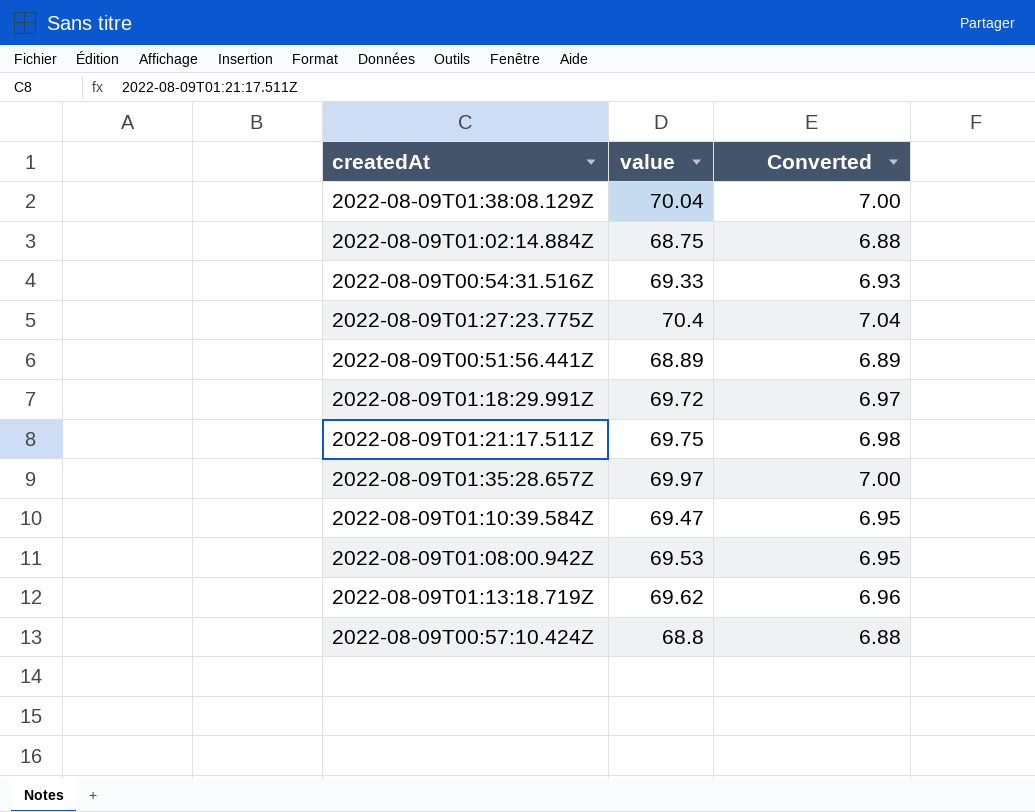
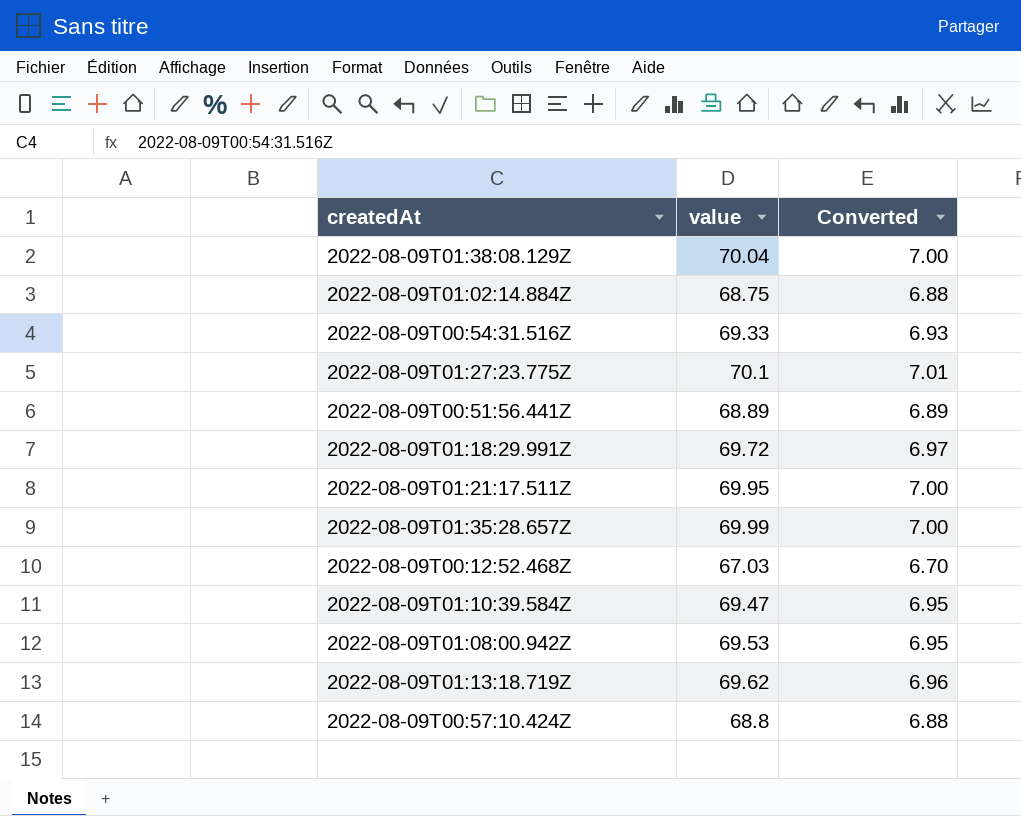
2022-08-09T01:27:23.775Z | value: 70.4 -> 70.1
2022-08-09T01:27:23.775Z | Converted: 7.04 -> 7.01
2022-08-09T01:21:17.511Z | value: 69.75 -> 69.95
2022-08-09T01:21:17.511Z | Converted: 6.98 -> 7.00
2022-08-09T01:35:28.657Z | value: 69.97 -> 69.99
row 2022-08-09T00:12:52.468Z: none -> 67.03 | 6.70

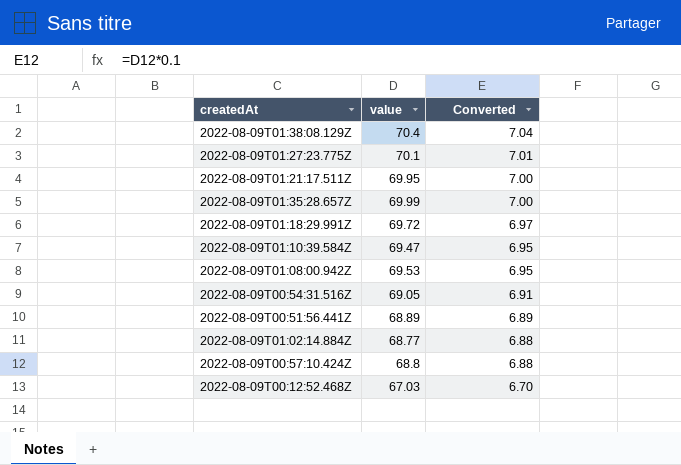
row order: none -> Converted descending
row 2022-08-09T01:13:18.719Z: 69.62 | 6.96 -> none
2022-08-09T01:38:08.129Z | value: 70.04 -> 70.4
2022-08-09T01:38:08.129Z | Converted: 7.00 -> 7.04
2022-08-09T00:54:31.516Z | value: 69.33 -> 69.05
2022-08-09T00:54:31.516Z | Converted: 6.93 -> 6.91
2022-08-09T01:02:14.884Z | value: 68.75 -> 68.77

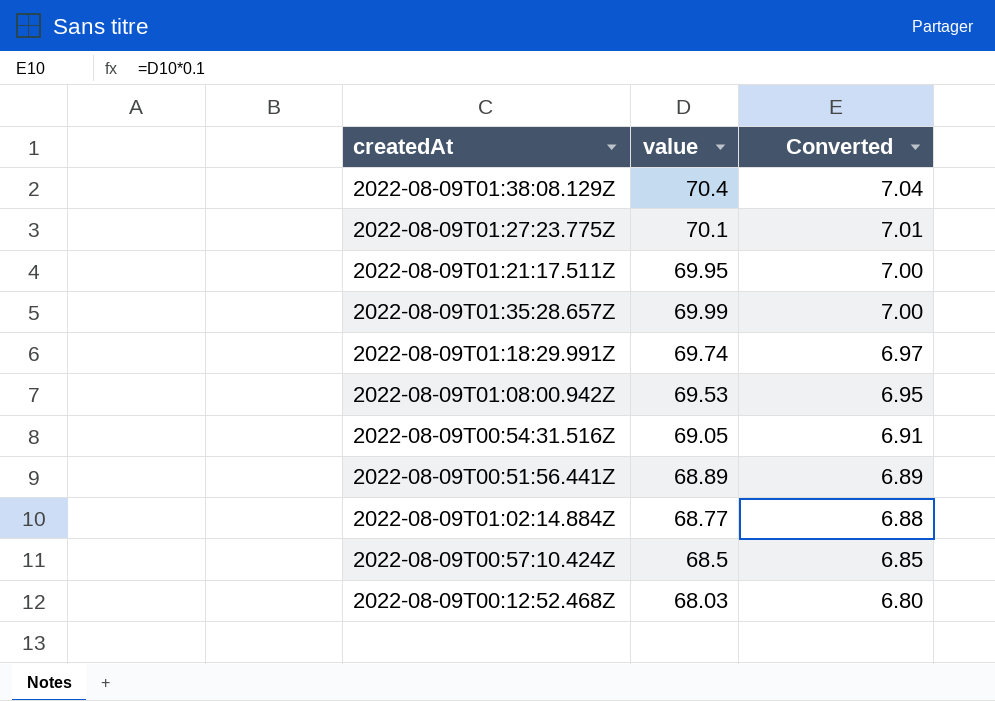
row 2022-08-09T01:10:39.584Z: 69.47 | 6.95 -> none
2022-08-09T01:18:29.991Z | value: 69.72 -> 69.74
2022-08-09T00:57:10.424Z | value: 68.8 -> 68.5
2022-08-09T00:57:10.424Z | Converted: 6.88 -> 6.85
2022-08-09T00:12:52.468Z | value: 67.03 -> 68.03
2022-08-09T00:12:52.468Z | Converted: 6.70 -> 6.80

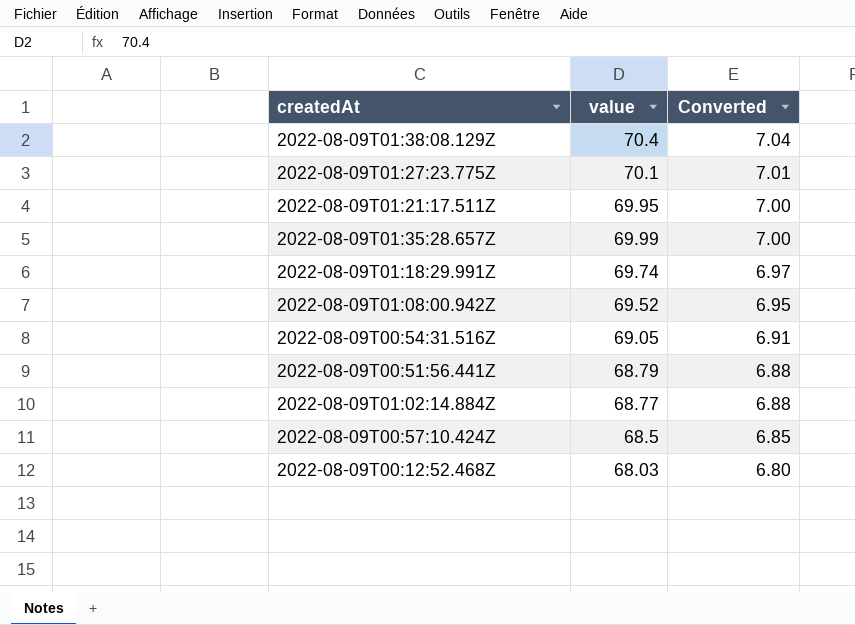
2022-08-09T01:08:00.942Z | value: 69.53 -> 69.52
2022-08-09T00:51:56.441Z | value: 68.89 -> 68.79
2022-08-09T00:51:56.441Z | Converted: 6.89 -> 6.88

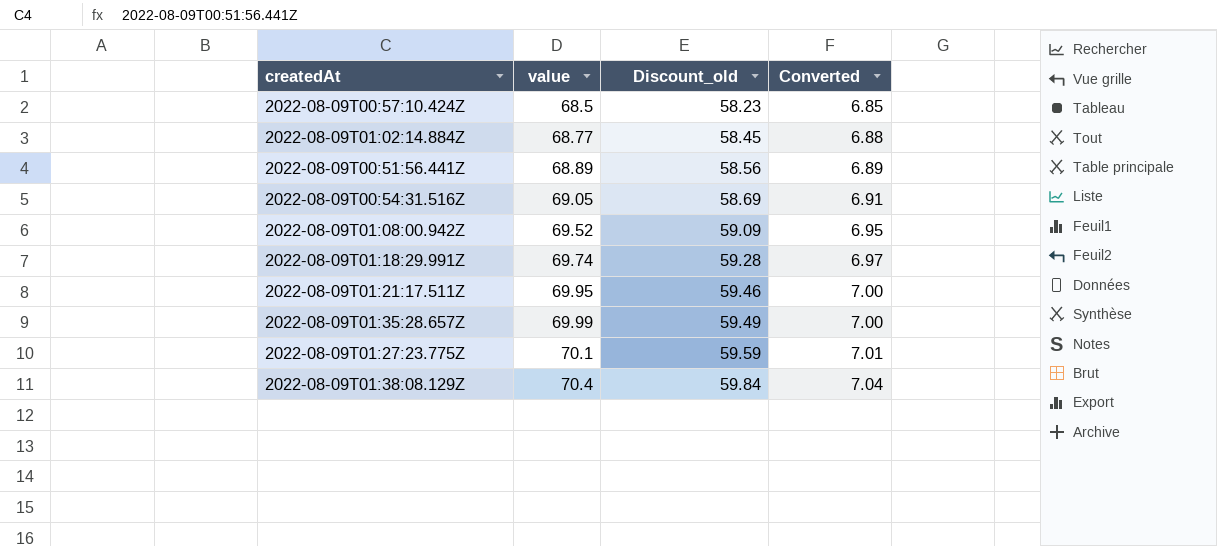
row order: Converted descending -> value ascending
column Discount_old | formula: none -> [value] * 0.85
row 2022-08-09T00:12:52.468Z: 68.03 | 6.80 -> none
2022-08-09T00:51:56.441Z | value: 68.79 -> 68.89
2022-08-09T00:51:56.441Z | Converted: 6.88 -> 6.89

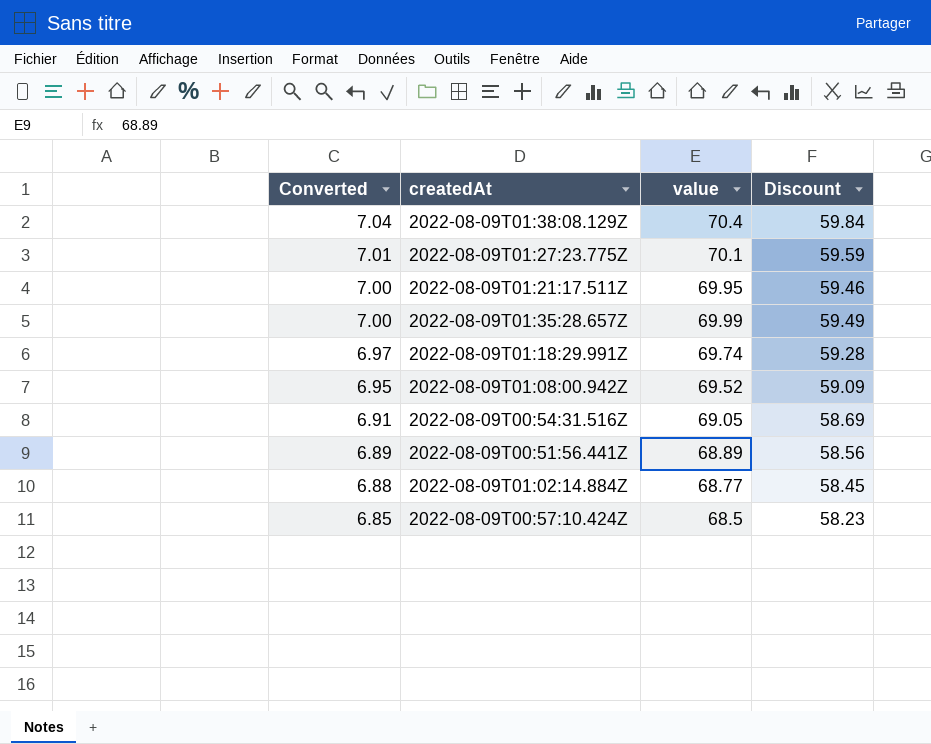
row order: value ascending -> Converted descending
column Converted | position: 4 -> 1
column name: Discount_old -> Discount

